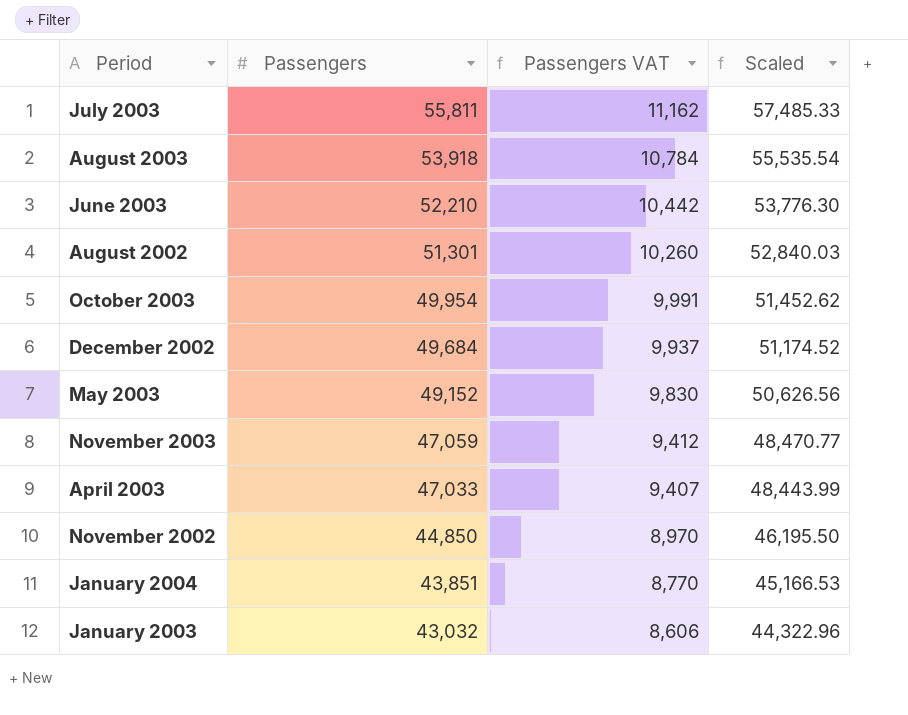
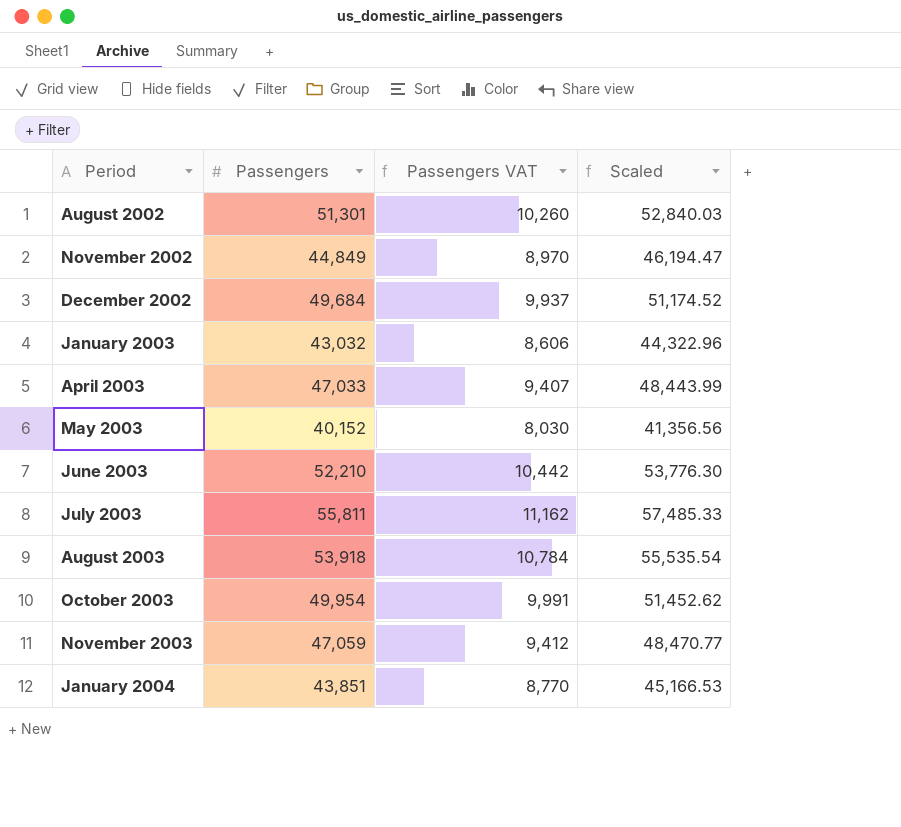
row order: Passengers descending -> Period ascending
November 2002 | Passengers: 44,850 -> 44,849
November 2002 | Scaled: 46,195.50 -> 46,194.47
May 2003 | Passengers: 49,152 -> 40,152
May 2003 | Passengers VAT: 9,830 -> 8,030
May 2003 | Scaled: 50,626.56 -> 41,356.56

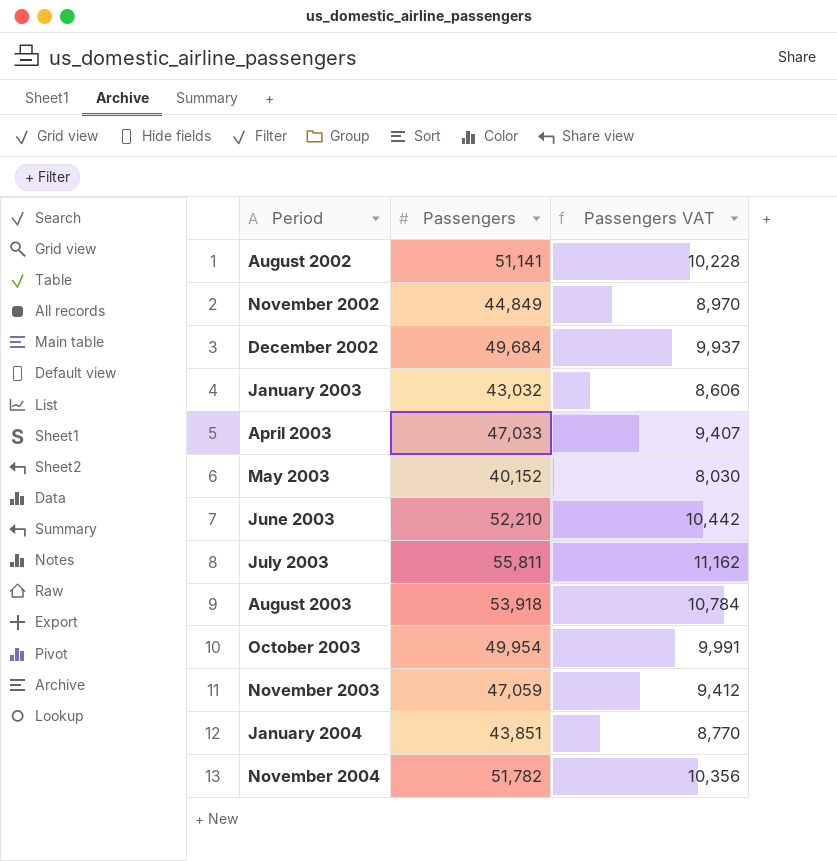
column Scaled | formula: [Passengers] * 1.03 -> none
August 2002 | Passengers: 51,301 -> 51,141
August 2002 | Passengers VAT: 10,260 -> 10,228
row November 2004: none -> 51,782 | 10,356

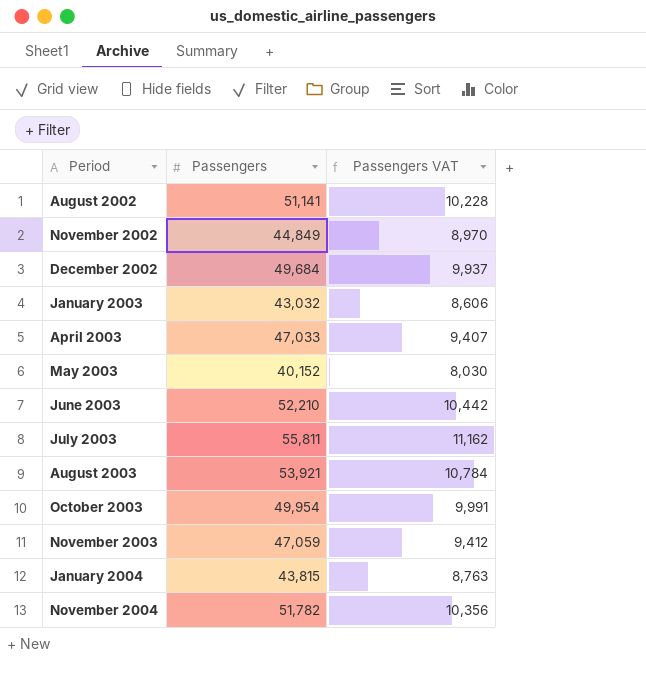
August 2003 | Passengers: 53,918 -> 53,921
January 2004 | Passengers: 43,851 -> 43,815
January 2004 | Passengers VAT: 8,770 -> 8,763

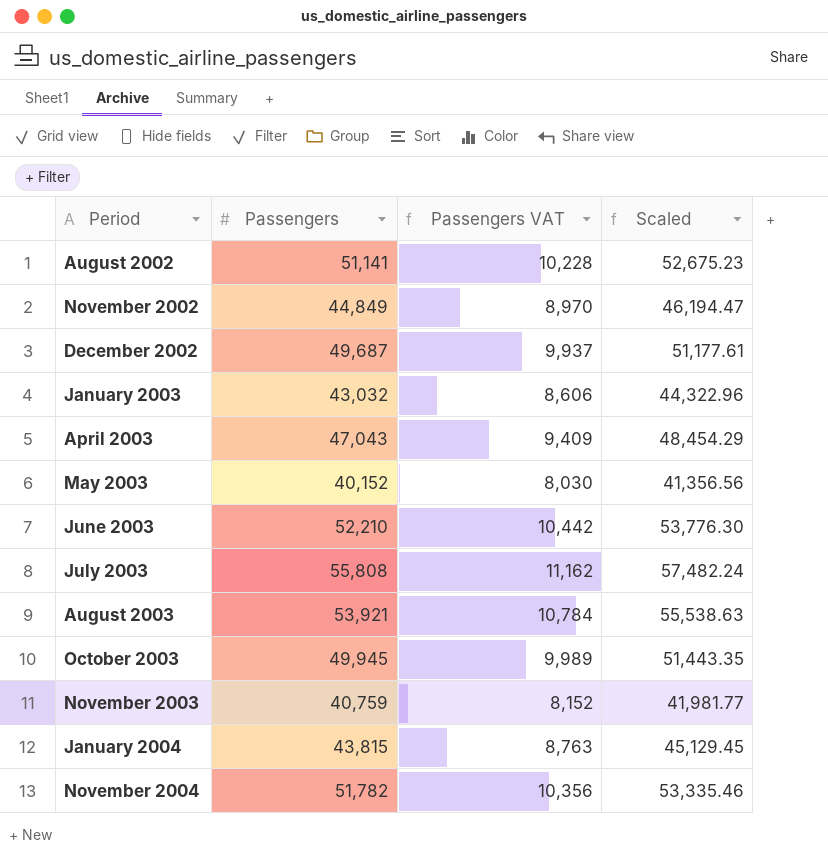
column Scaled | formula: none -> [Passengers] * 1.03
December 2002 | Passengers: 49,684 -> 49,687
April 2003 | Passengers: 47,033 -> 47,043
April 2003 | Passengers VAT: 9,407 -> 9,409
July 2003 | Passengers: 55,811 -> 55,808
October 2003 | Passengers: 49,954 -> 49,945
October 2003 | Passengers VAT: 9,991 -> 9,989
November 2003 | Passengers: 47,059 -> 40,759
November 2003 | Passengers VAT: 9,412 -> 8,152

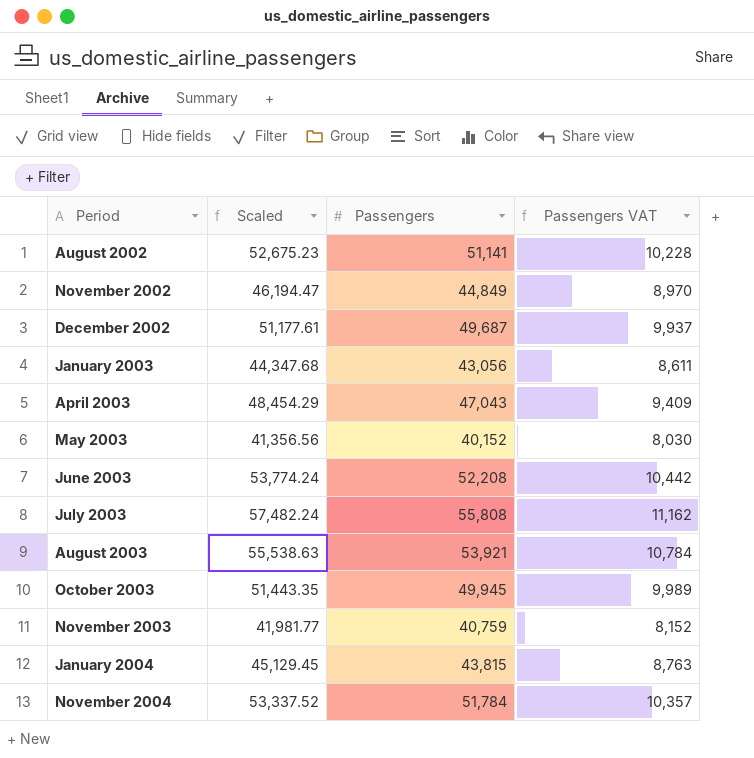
column Scaled | position: 4 -> 2
January 2003 | Scaled: 44,322.96 -> 44,347.68
January 2003 | Passengers: 43,032 -> 43,056
January 2003 | Passengers VAT: 8,606 -> 8,611
June 2003 | Scaled: 53,776.30 -> 53,774.24
June 2003 | Passengers: 52,210 -> 52,208
November 2004 | Scaled: 53,335.46 -> 53,337.52
November 2004 | Passengers: 51,782 -> 51,784
November 2004 | Passengers VAT: 10,356 -> 10,357

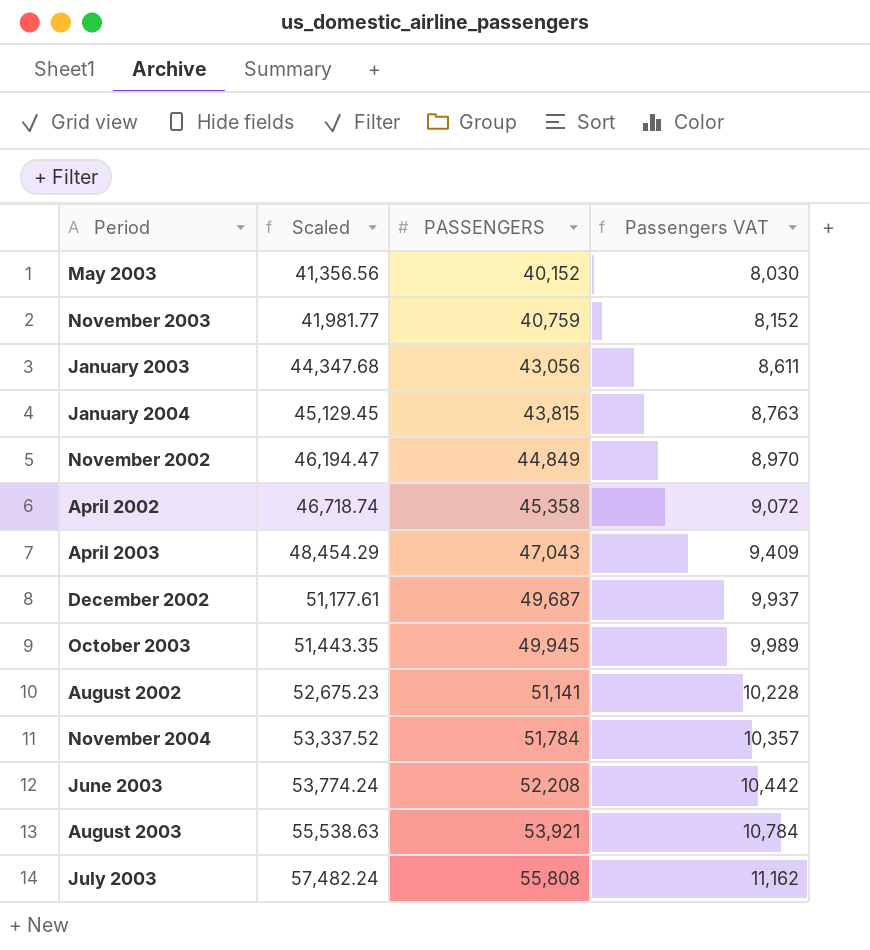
row order: Period ascending -> Scaled ascending
column name: Passengers -> PASSENGERS
row April 2002: none -> 46,718.74 | 45,358 | 9,072

